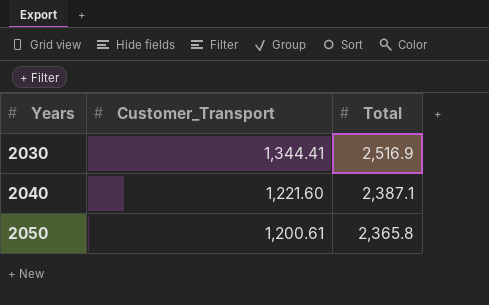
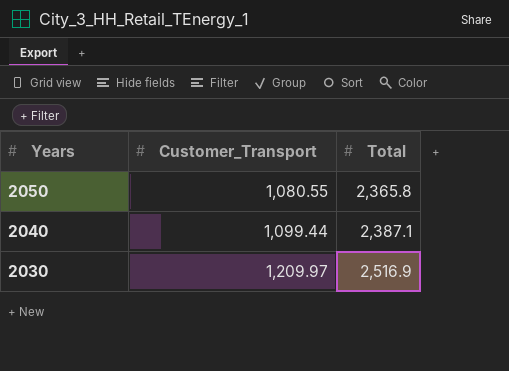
row order: Years ascending -> Years descending
2050 | Customer_Transport: 1,200.61 -> 1,080.55
2040 | Customer_Transport: 1,221.60 -> 1,099.44
2030 | Customer_Transport: 1,344.41 -> 1,209.97

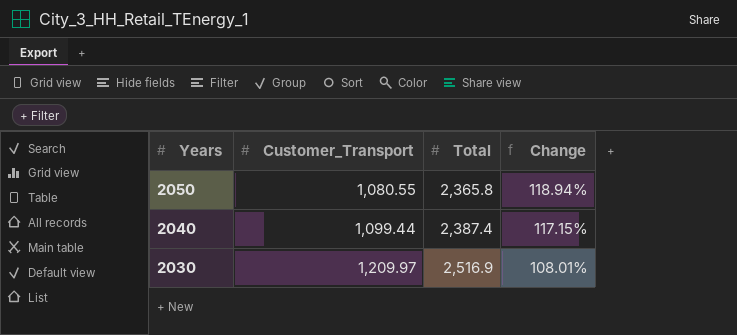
column Change | formula: none -> ([Total] - [Customer_Transport]) / [Customer_Transport]
2040 | Total: 2,387.1 -> 2,387.4

